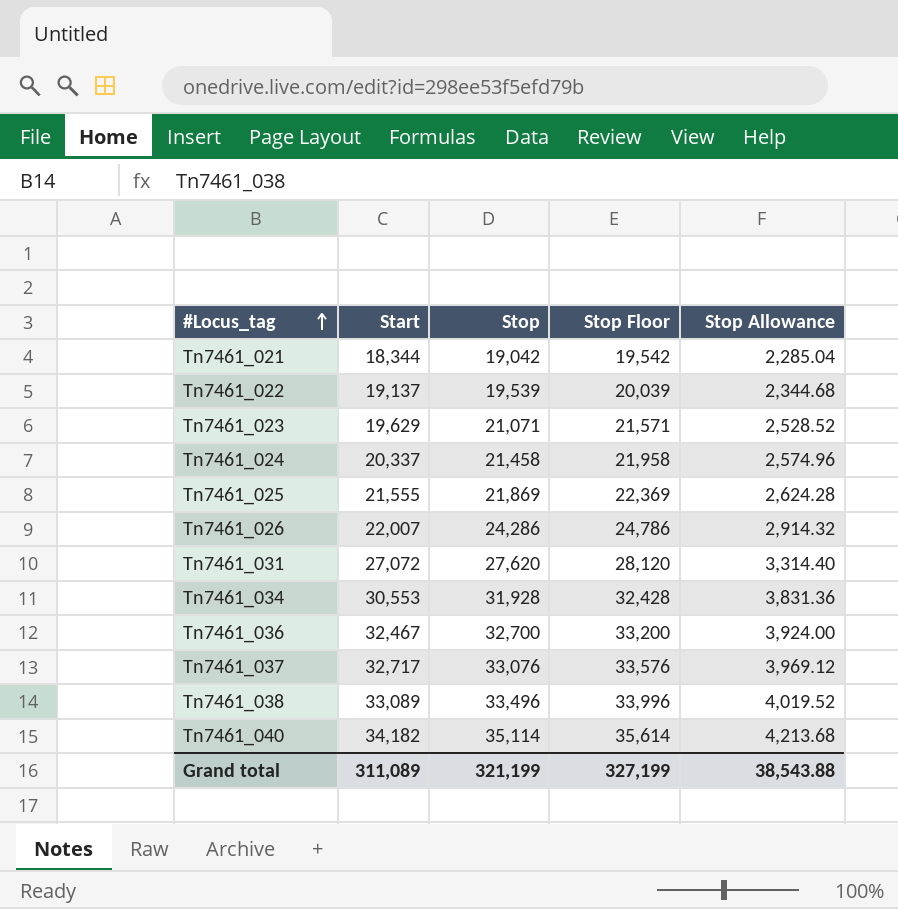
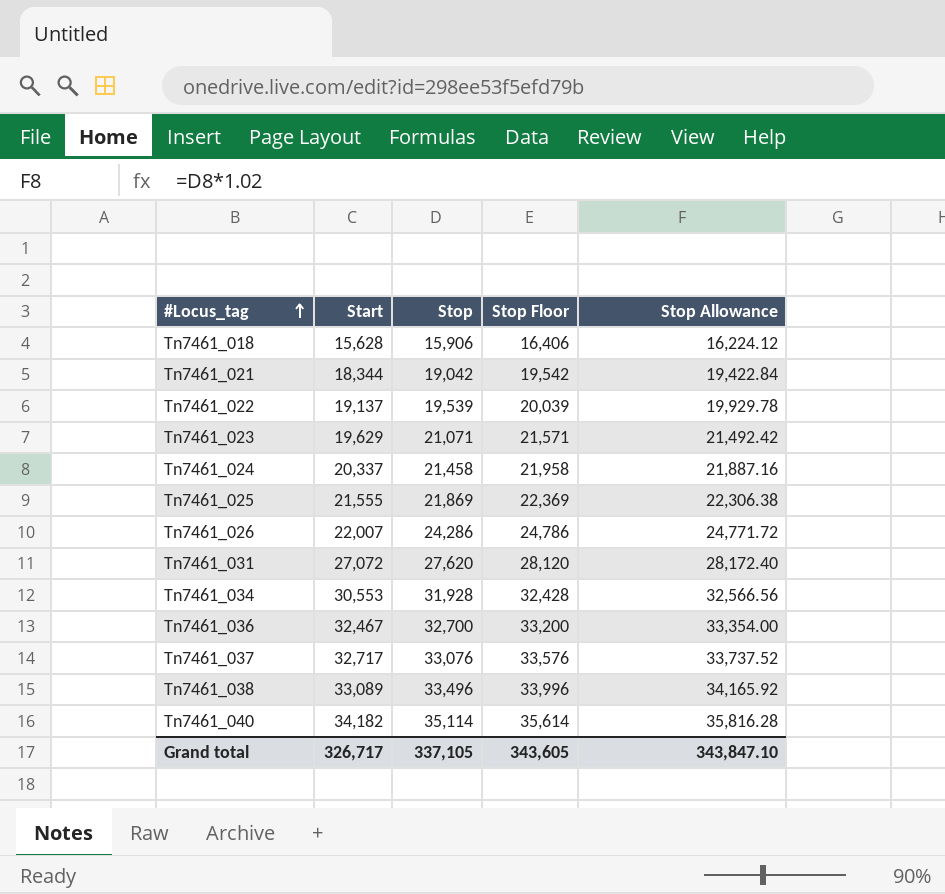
column Stop Allowance | formula: [Stop] * 0.12 -> [Stop] * 1.02
row Tn7461_018: none -> 15,628 | 15,906 | 16,406 | 16,224.12
Grand total | Start: 311,089 -> 326,717
Grand total | Stop: 321,199 -> 337,105
Grand total | Stop Floor: 327,199 -> 343,605
Grand total | Stop Allowance: 38,543.88 -> 343,847.10

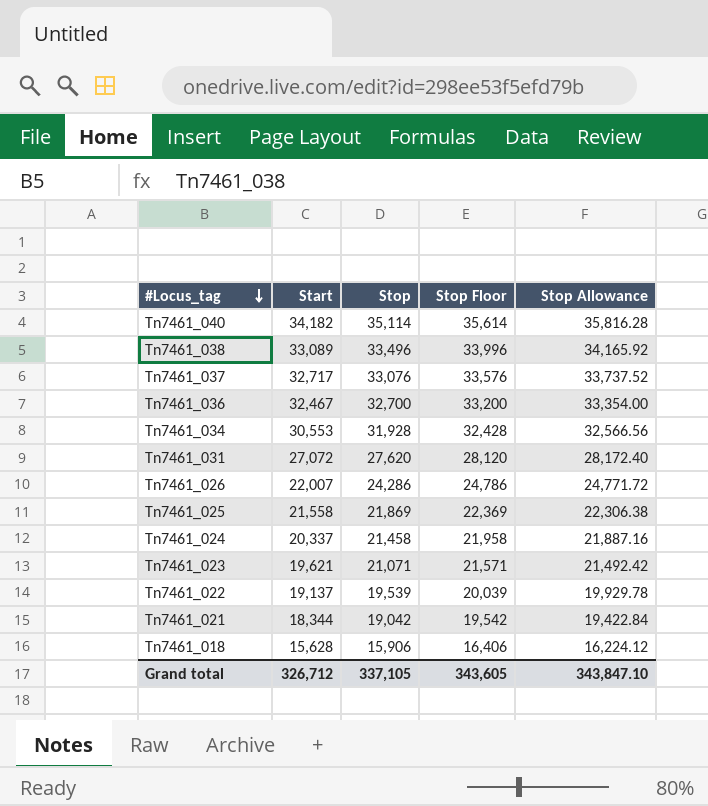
row order: #Locus_tag ascending -> #Locus_tag descending
Tn7461_025 | Start: 21,555 -> 21,558
Tn7461_023 | Start: 19,629 -> 19,621
Grand total | Start: 326,717 -> 326,712

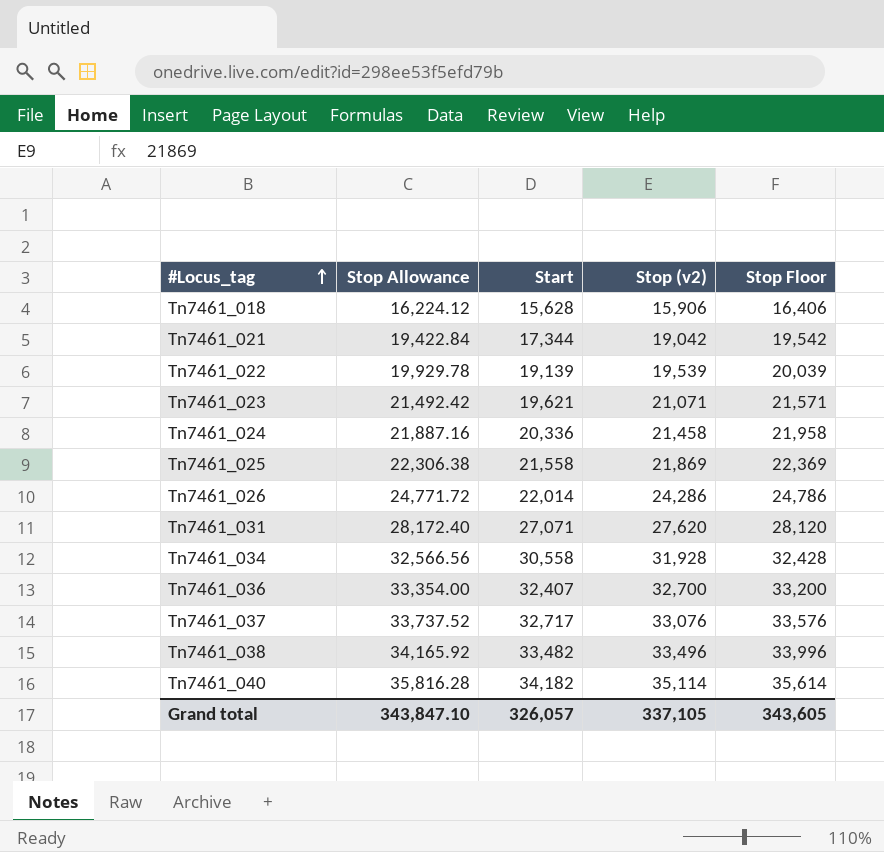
row order: #Locus_tag descending -> #Locus_tag ascending
column Stop Allowance | position: 5 -> 2
column name: Stop -> Stop (v2)
Tn7461_021 | Start: 18,344 -> 17,344
Tn7461_022 | Start: 19,137 -> 19,139
Tn7461_024 | Start: 20,337 -> 20,336
Tn7461_026 | Start: 22,007 -> 22,014
Tn7461_031 | Start: 27,072 -> 27,071
Tn7461_034 | Start: 30,553 -> 30,558
Tn7461_036 | Start: 32,467 -> 32,407
Tn7461_038 | Start: 33,089 -> 33,482
Grand total | Start: 326,712 -> 326,057

